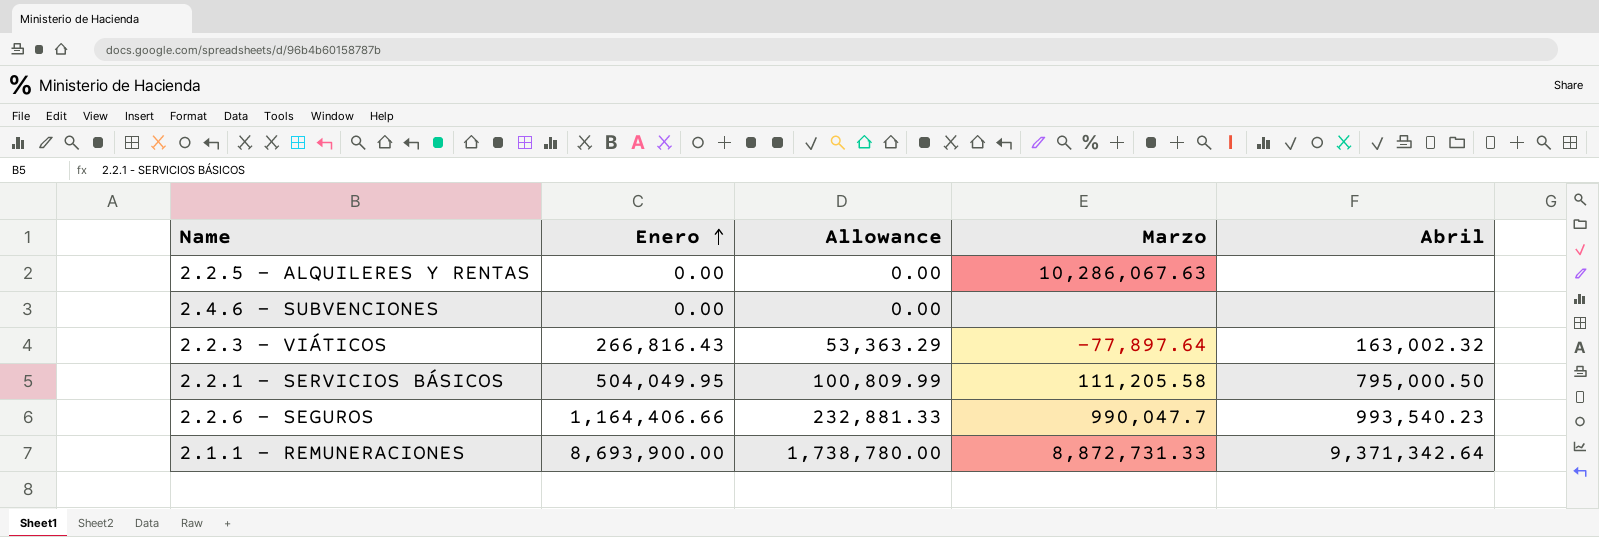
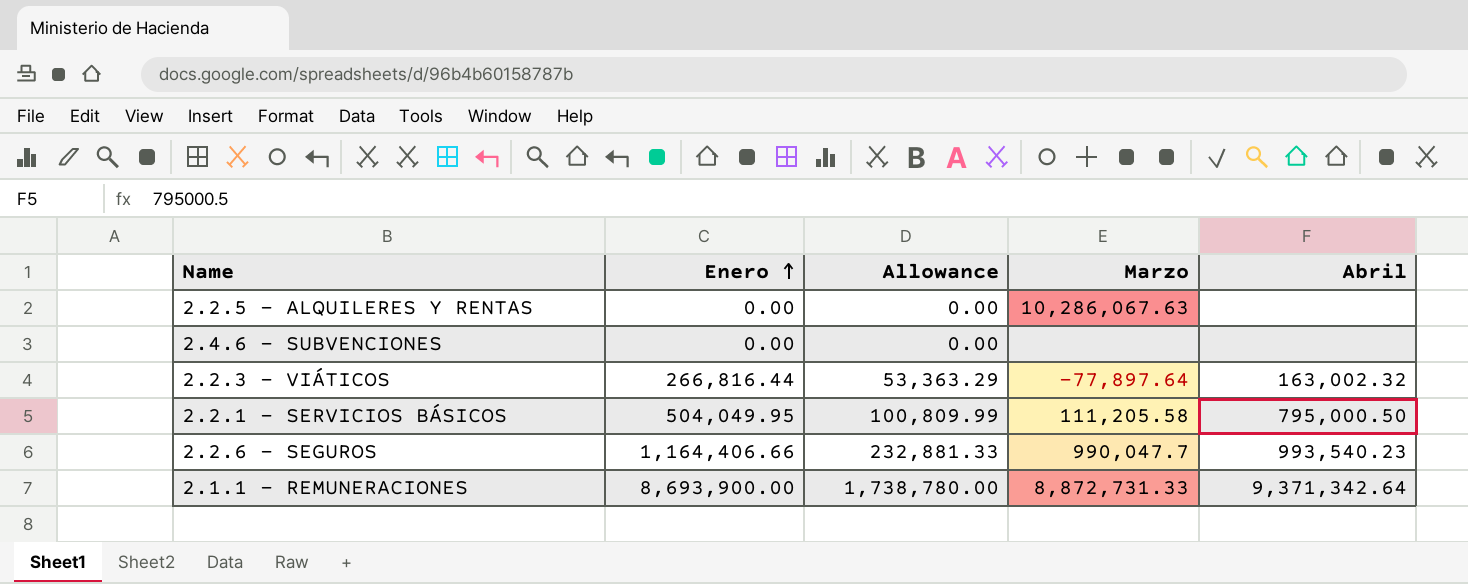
2.2.3 - VIÁTICOS | Enero: 266,816.43 -> 266,816.44

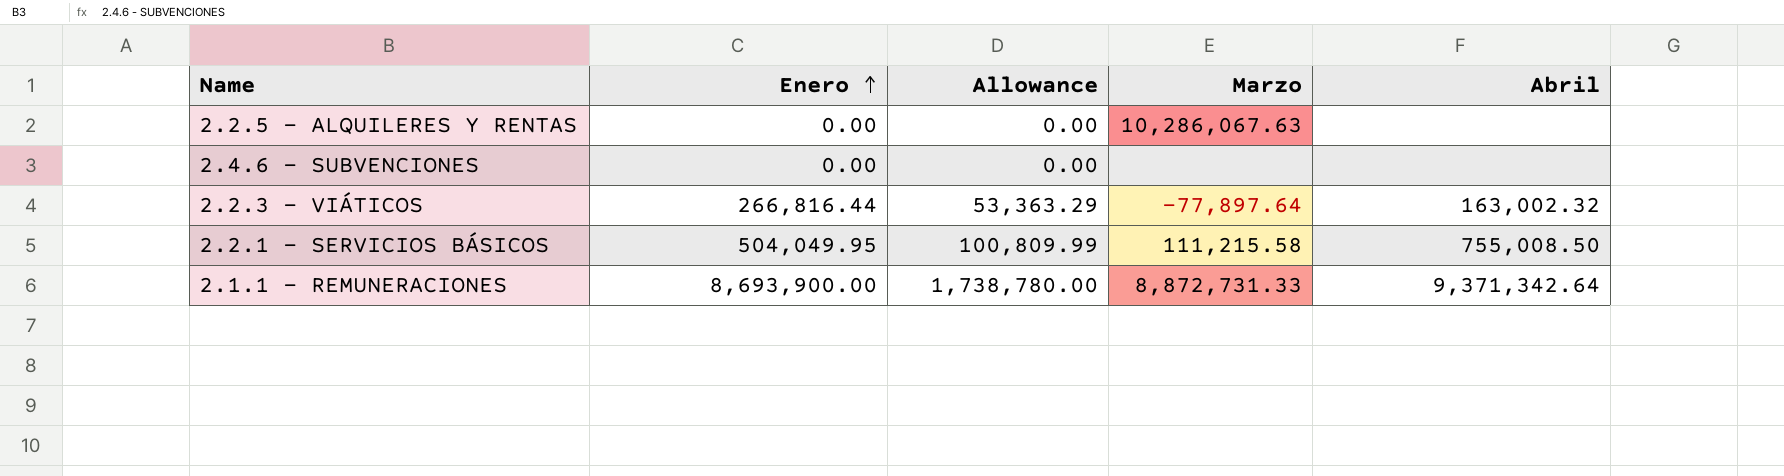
row 2.2.6 - SEGUROS: 1,164,406.66 | 232,881.33 | 990,047.7 | 993,540.23 -> none
2.2.1 - SERVICIOS BÁSICOS | Marzo: 111,205.58 -> 111,215.58
2.2.1 - SERVICIOS BÁSICOS | Abril: 795,000.50 -> 755,008.50

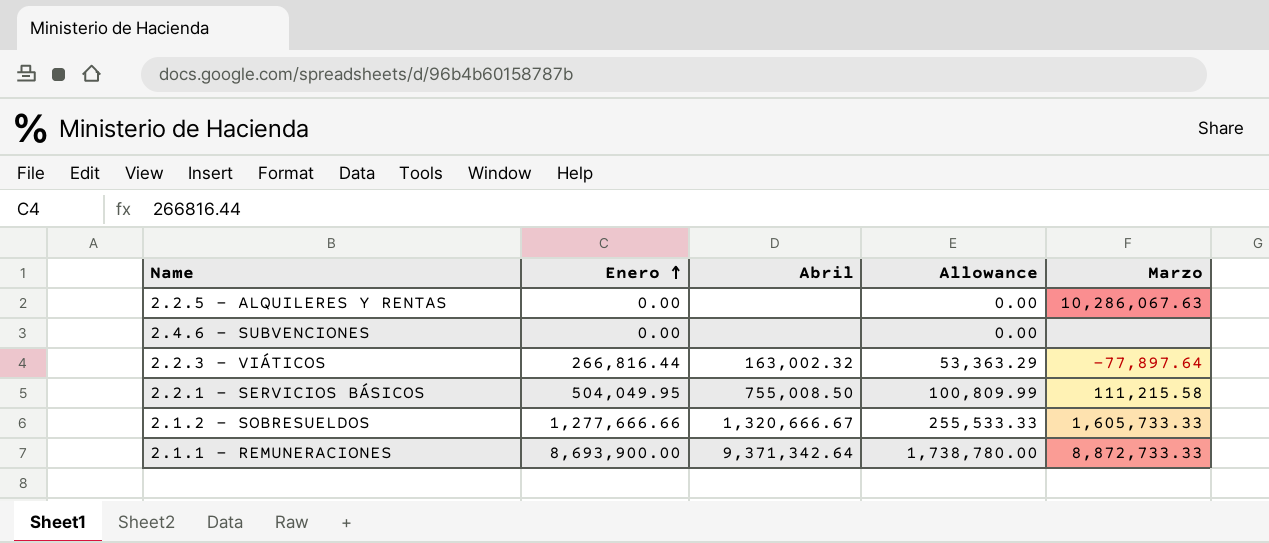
column Abril | position: 5 -> 3
row 2.1.2 - SOBRESUELDOS: none -> 1,277,666.66 | 1,320,666.67 | 255,533.33 | 1,605,733.33
2.1.1 - REMUNERACIONES | Marzo: 8,872,731.33 -> 8,872,733.33

